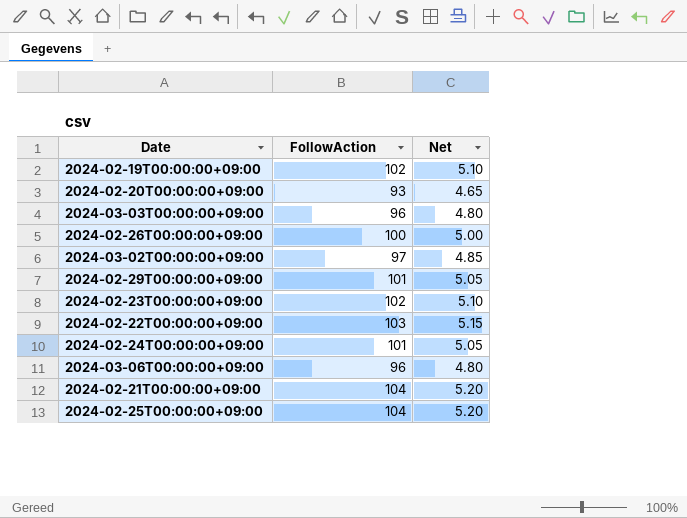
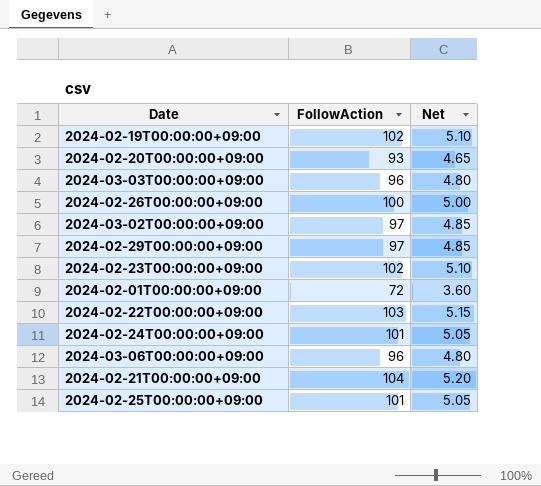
2024-02-29T00:00:00+09:00 | FollowAction: 101 -> 97
2024-02-29T00:00:00+09:00 | Net: 5.05 -> 4.85
row 2024-02-01T00:00:00+09:00: none -> 72 | 3.60
2024-02-25T00:00:00+09:00 | FollowAction: 104 -> 101
2024-02-25T00:00:00+09:00 | Net: 5.20 -> 5.05

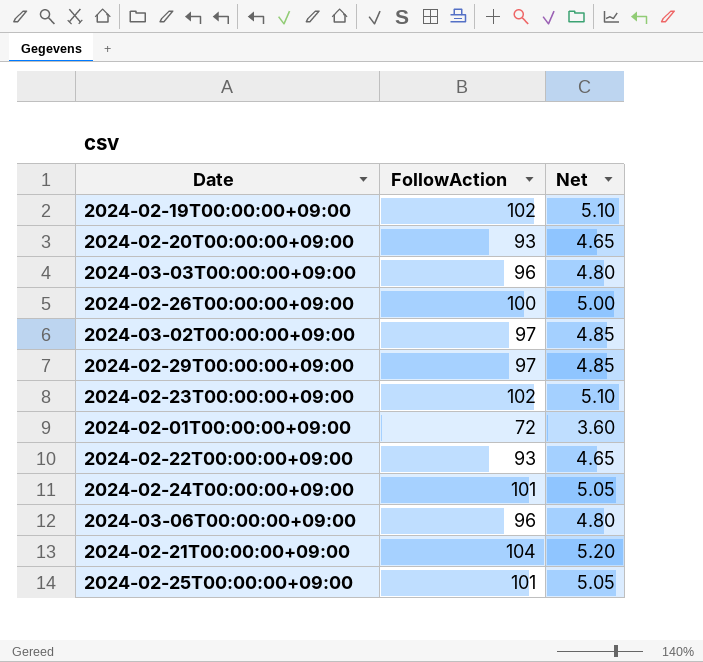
2024-02-22T00:00:00+09:00 | FollowAction: 103 -> 93
2024-02-22T00:00:00+09:00 | Net: 5.15 -> 4.65

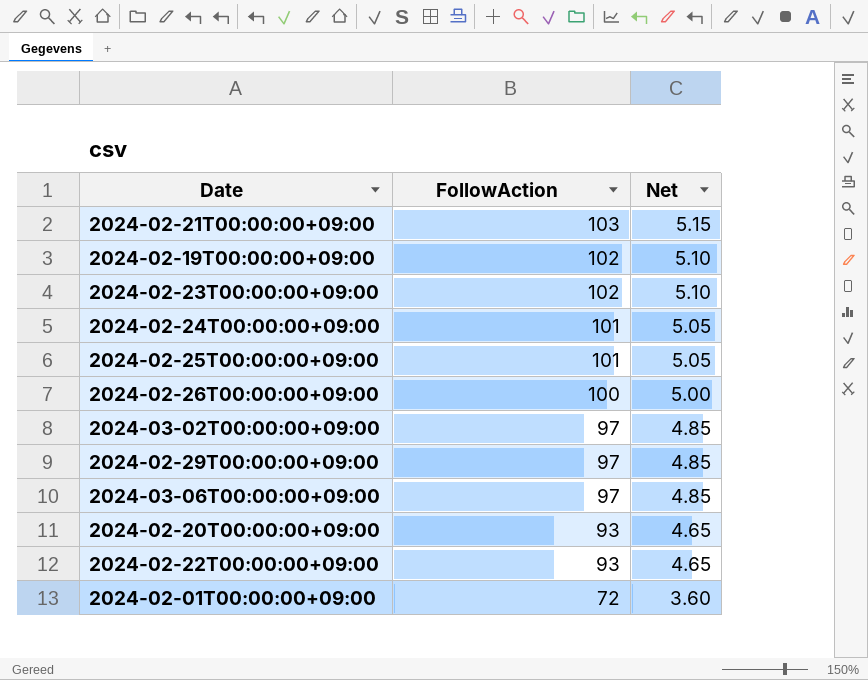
row order: none -> FollowAction descending
row 2024-03-03T00:00:00+09:00: 96 | 4.80 -> none
2024-02-21T00:00:00+09:00 | FollowAction: 104 -> 103
2024-02-21T00:00:00+09:00 | Net: 5.20 -> 5.15
2024-03-06T00:00:00+09:00 | FollowAction: 96 -> 97
2024-03-06T00:00:00+09:00 | Net: 4.80 -> 4.85

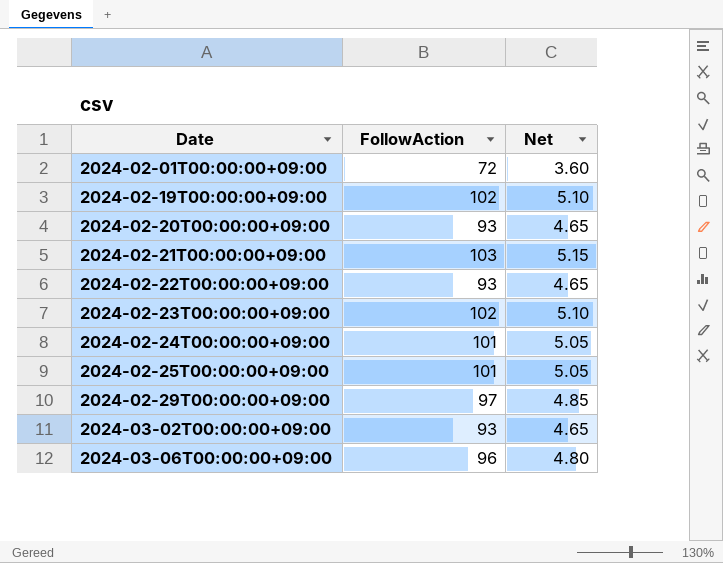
row order: FollowAction descending -> Date ascending
row 2024-02-26T00:00:00+09:00: 100 | 5.00 -> none
2024-03-02T00:00:00+09:00 | FollowAction: 97 -> 93
2024-03-02T00:00:00+09:00 | Net: 4.85 -> 4.65
2024-03-06T00:00:00+09:00 | FollowAction: 97 -> 96
2024-03-06T00:00:00+09:00 | Net: 4.85 -> 4.80

